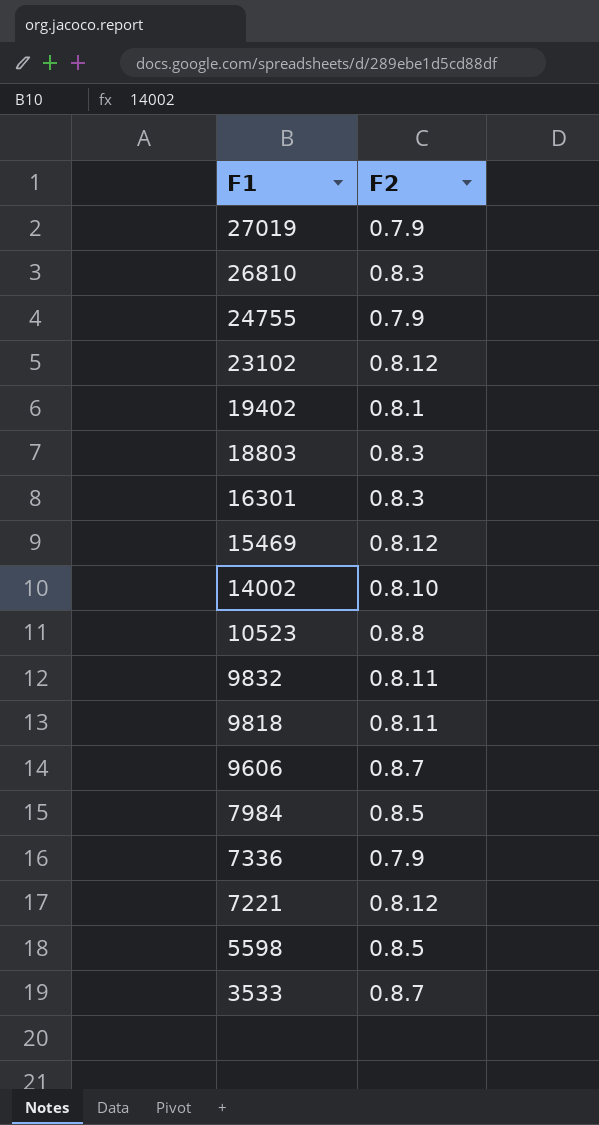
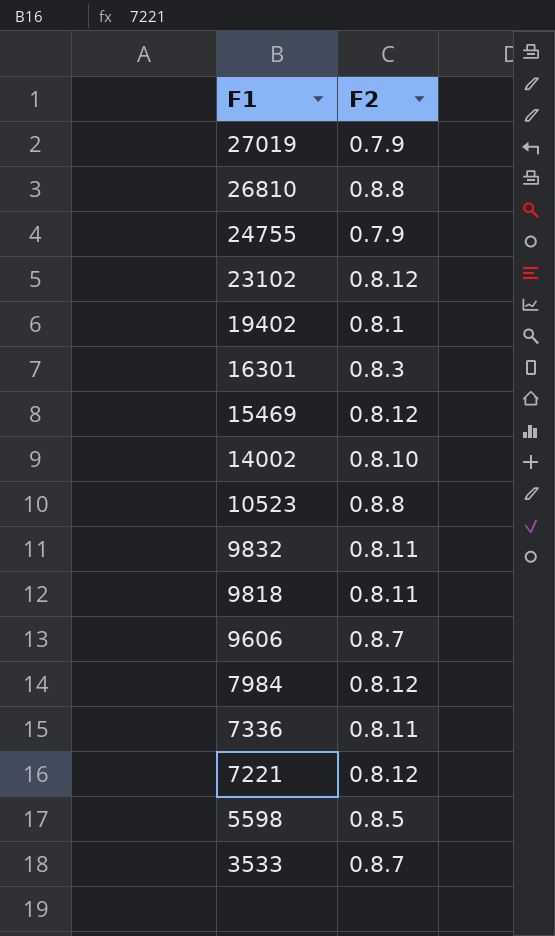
row 18803: 0.8.3 -> none
26810 | F2: 0.8.3 -> 0.8.8
7984 | F2: 0.8.5 -> 0.8.12
7336 | F2: 0.7.9 -> 0.8.11

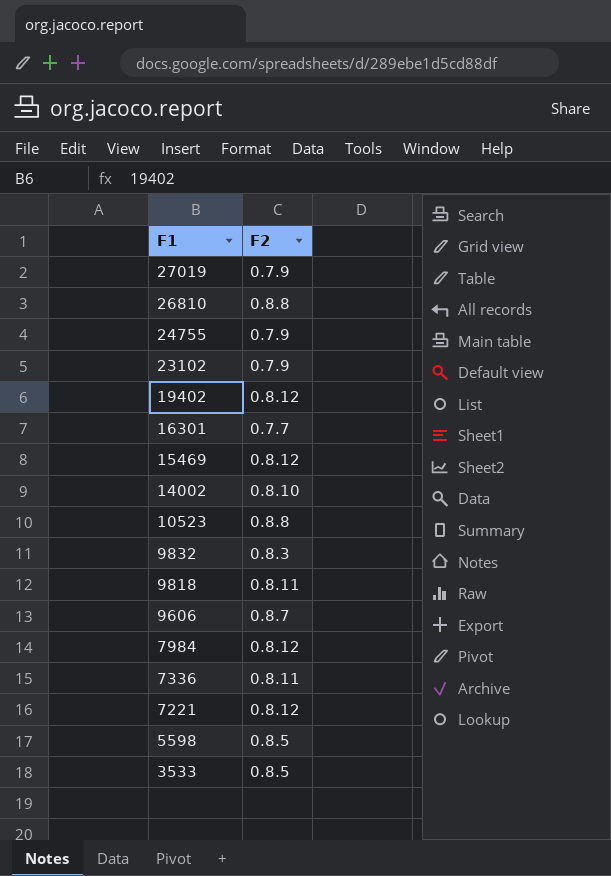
23102 | F2: 0.8.12 -> 0.7.9
19402 | F2: 0.8.1 -> 0.8.12
16301 | F2: 0.8.3 -> 0.7.7
9832 | F2: 0.8.11 -> 0.8.3
3533 | F2: 0.8.7 -> 0.8.5

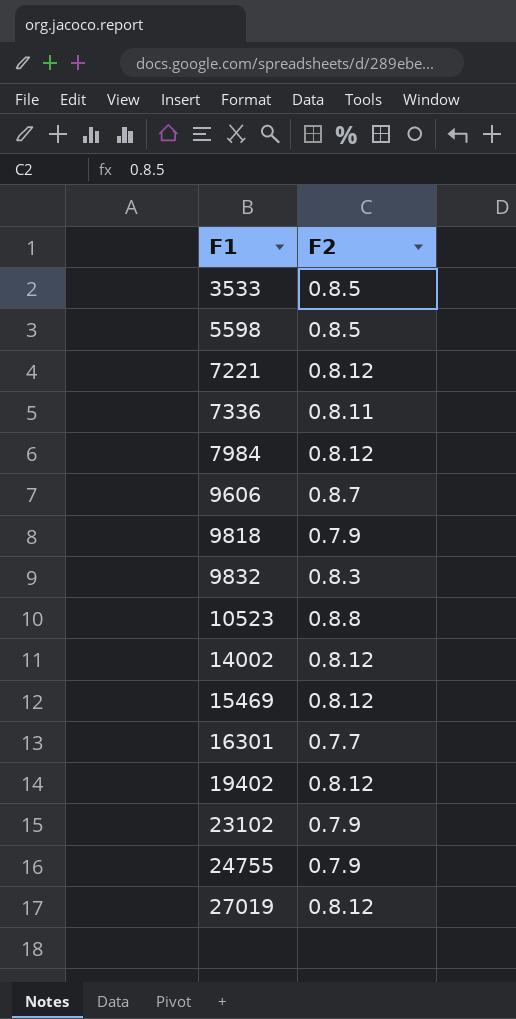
row order: F1 descending -> F1 ascending
row 26810: 0.8.8 -> none
9818 | F2: 0.8.11 -> 0.7.9
14002 | F2: 0.8.10 -> 0.8.12
27019 | F2: 0.7.9 -> 0.8.12

